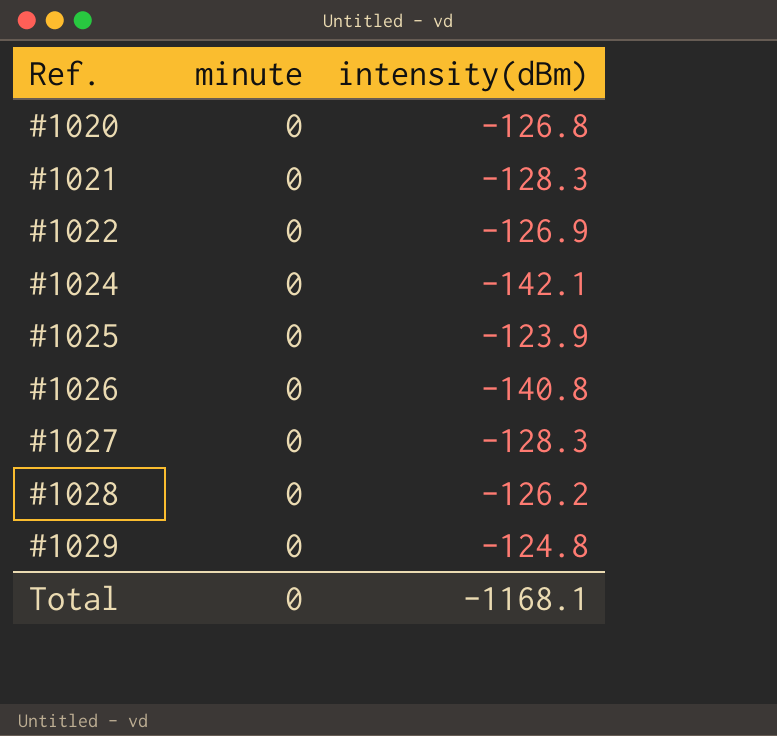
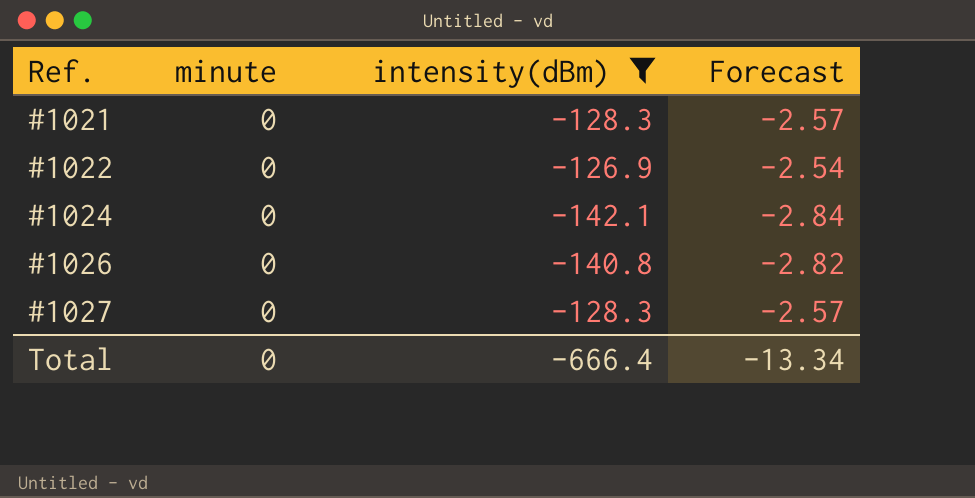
filter: none -> intensity(dBm) <= -126.9
column Forecast | formula: none -> [intensity(dBm)] * 0.02
Total | intensity(dBm): -1168.1 -> -666.4

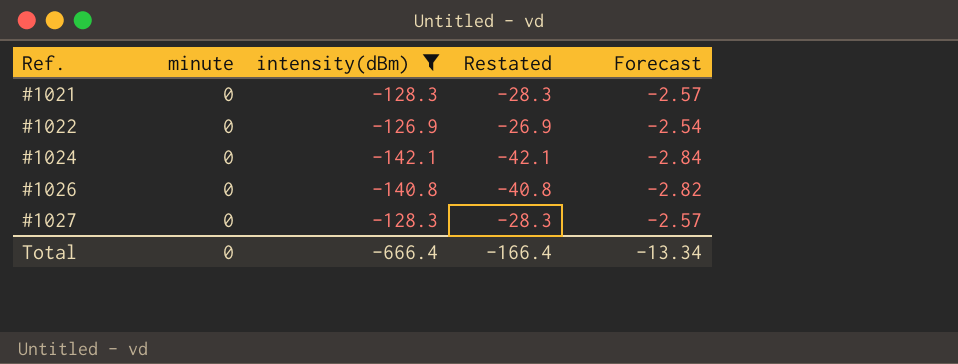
column Restated | formula: none -> [intensity(dBm)] + 100

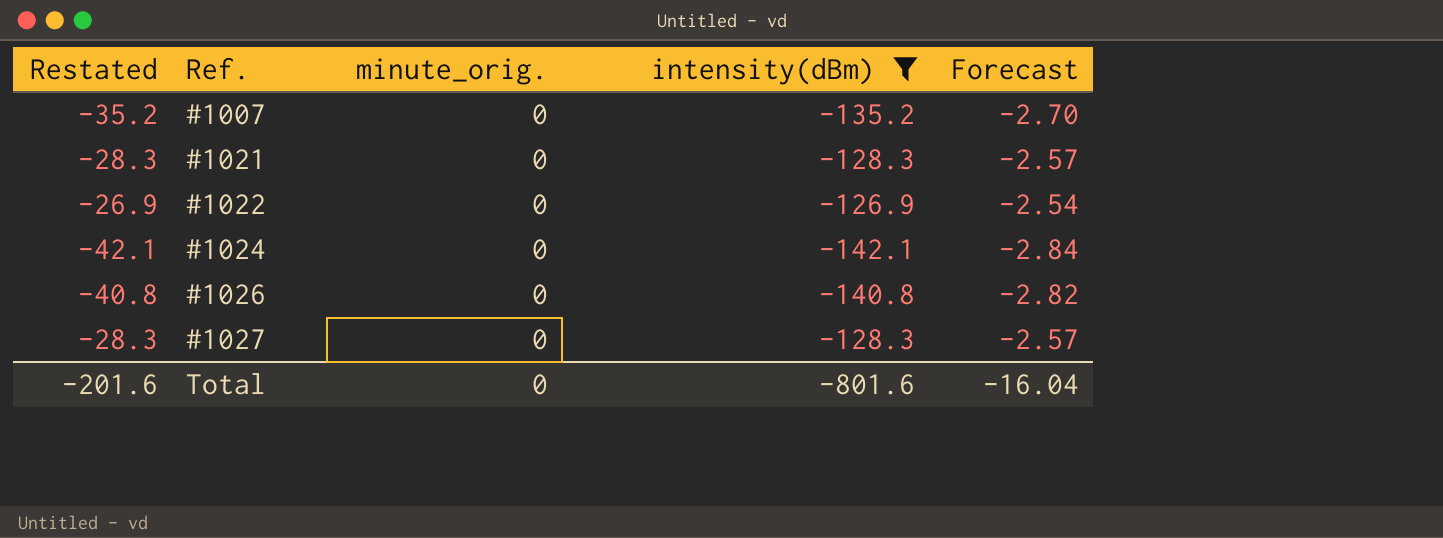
column Restated | position: 4 -> 1
column name: minute -> minute_orig.
row #1007: none -> -35.2 | 0 | -135.2 | -2.70
Total | Restated: -166.4 -> -201.6
Total | intensity(dBm): -666.4 -> -801.6
Total | Forecast: -13.34 -> -16.04

